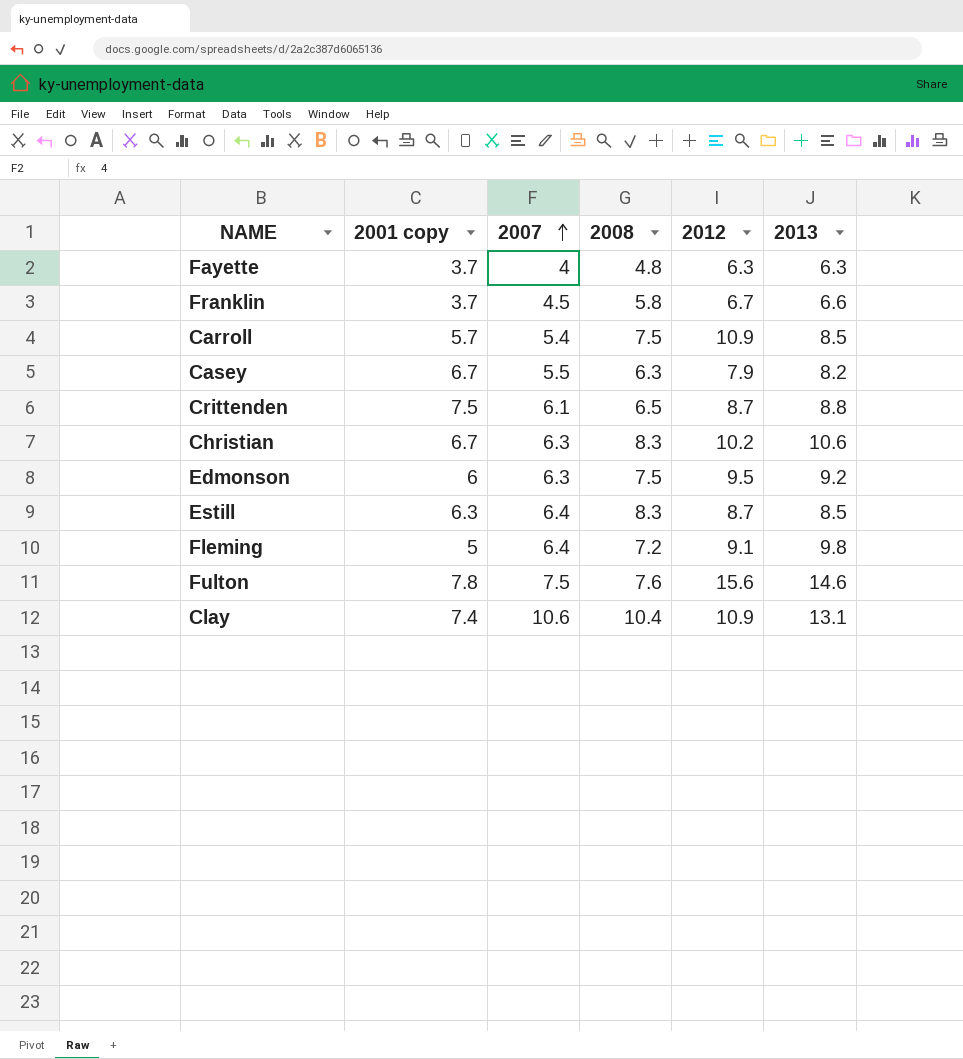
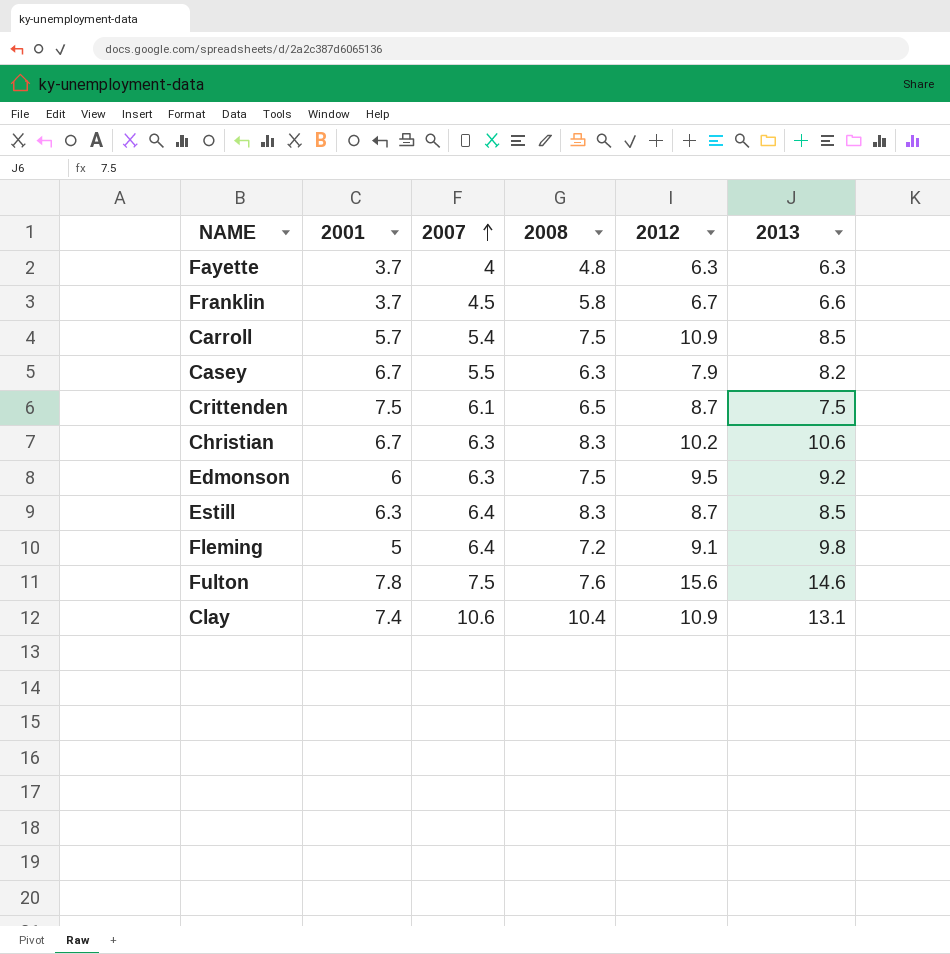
column name: 2001 copy -> 2001
Crittenden | 2013: 8.8 -> 7.5

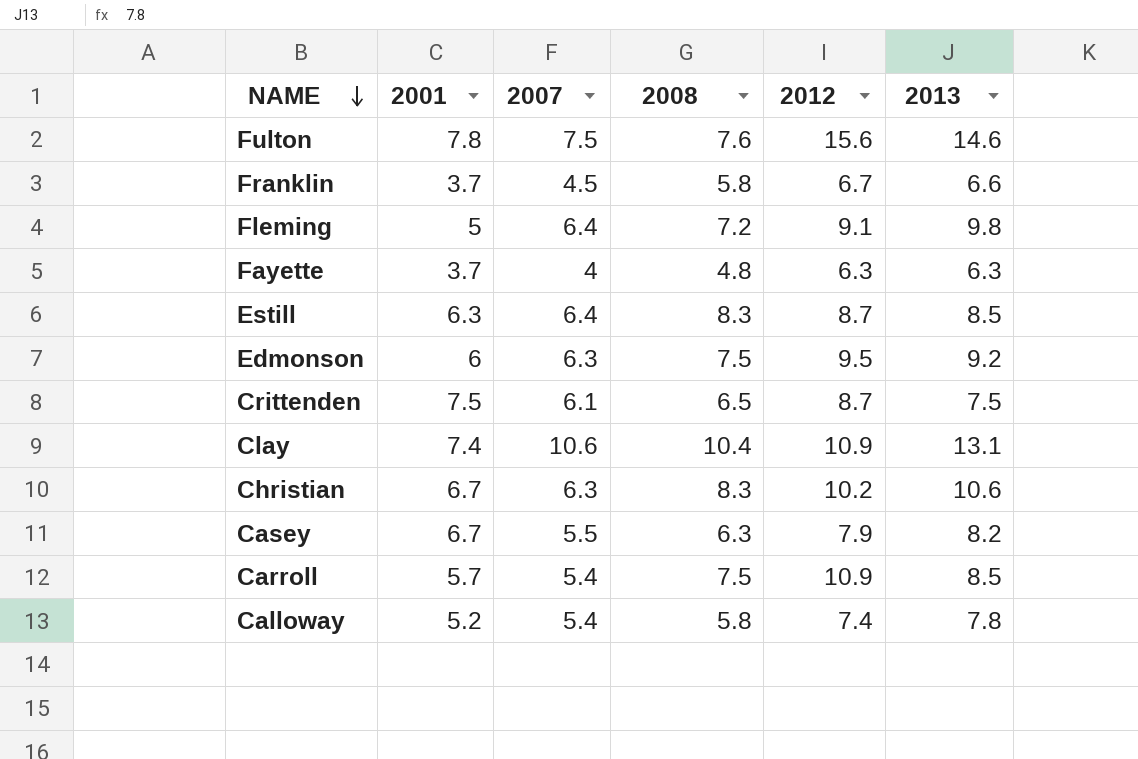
row order: 2007 ascending -> NAME descending
row Calloway: none -> 5.2 | 5.4 | 5.8 | 7.4 | 7.8

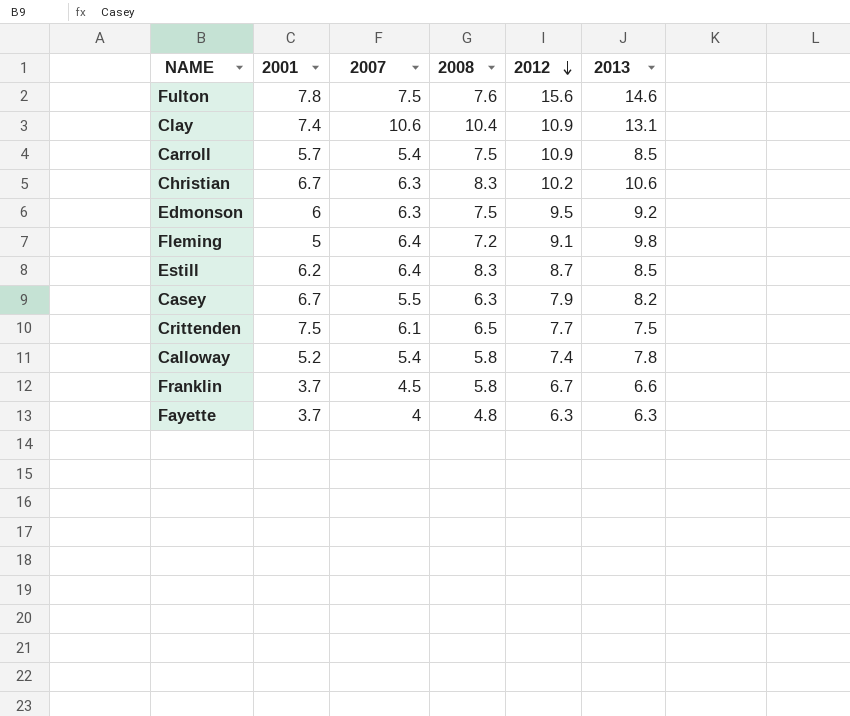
row order: NAME descending -> 2012 descending
Estill | 2001: 6.3 -> 6.2
Crittenden | 2012: 8.7 -> 7.7

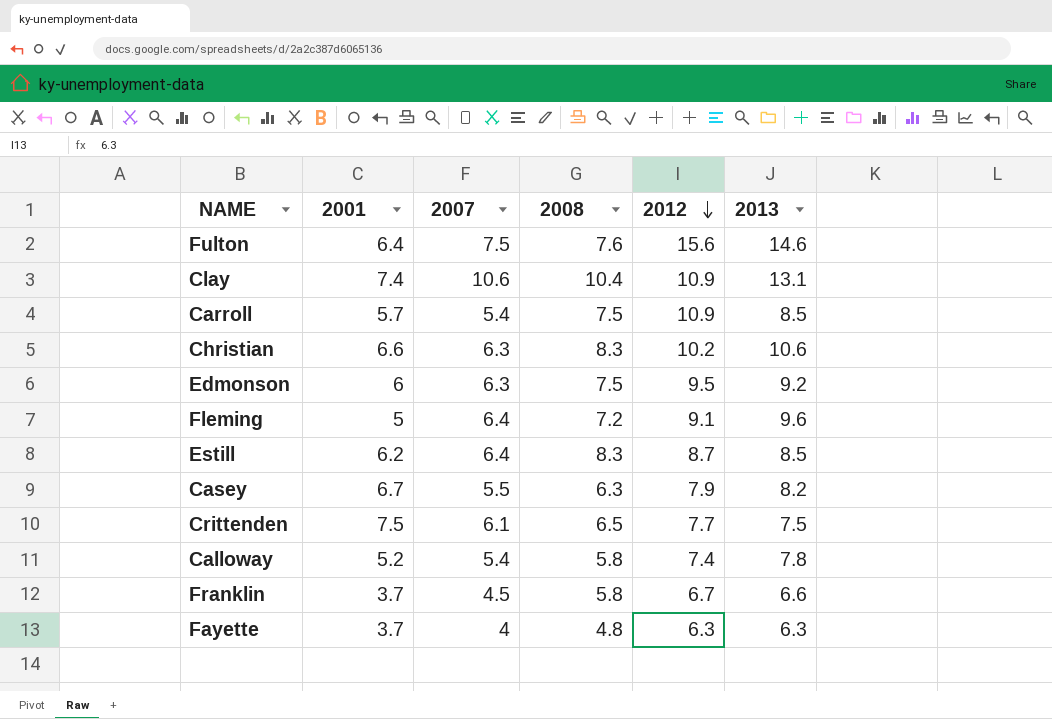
Fulton | 2001: 7.8 -> 6.4
Christian | 2001: 6.7 -> 6.6
Fleming | 2013: 9.8 -> 9.6

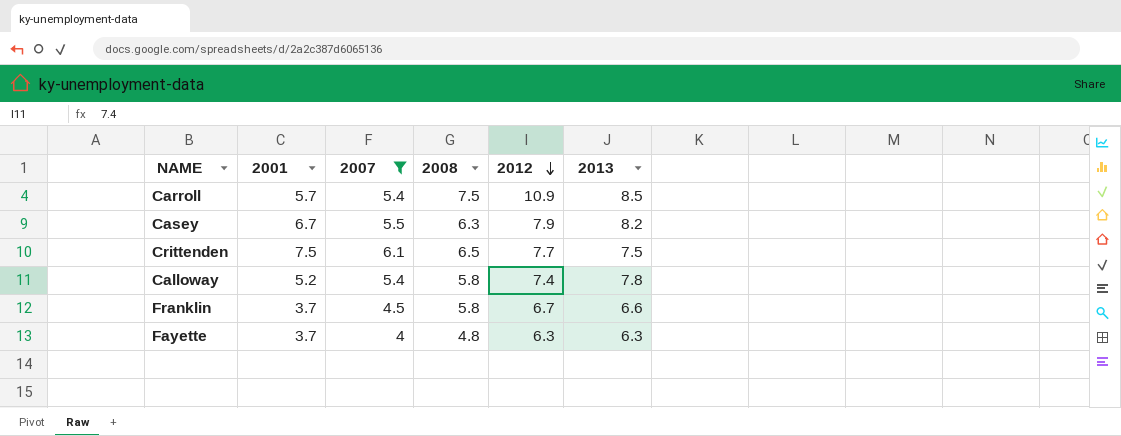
filter: none -> 2007 <= 6.1

